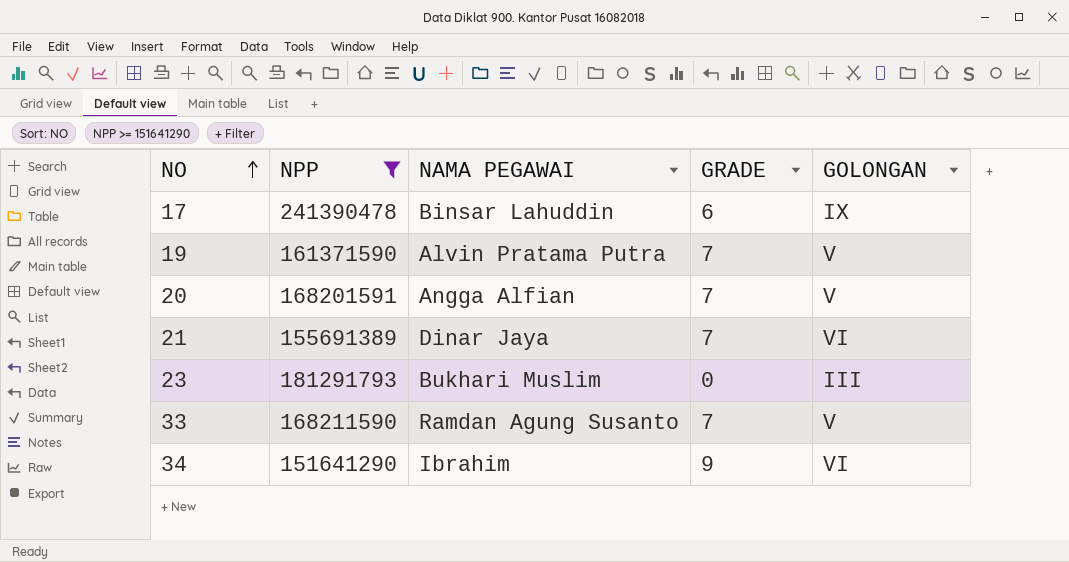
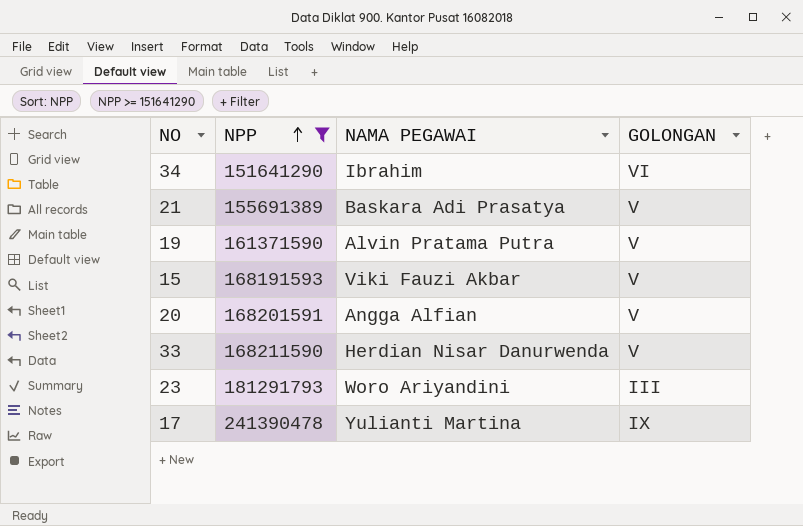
row order: NO ascending -> NPP ascending
column GRADE | position: 4 -> none
21 | NAMA PEGAWAI: Dinar Jaya -> Baskara Adi Prasatya
21 | GOLONGAN: VI -> V
row 15: none -> 168191593 | Viki Fauzi Akbar | V
33 | NAMA PEGAWAI: Ramdan Agung Susanto -> Herdian Nisar Danurwenda
23 | NAMA PEGAWAI: Bukhari Muslim -> Woro Ariyandini
17 | NAMA PEGAWAI: Binsar Lahuddin -> Yulianti Martina

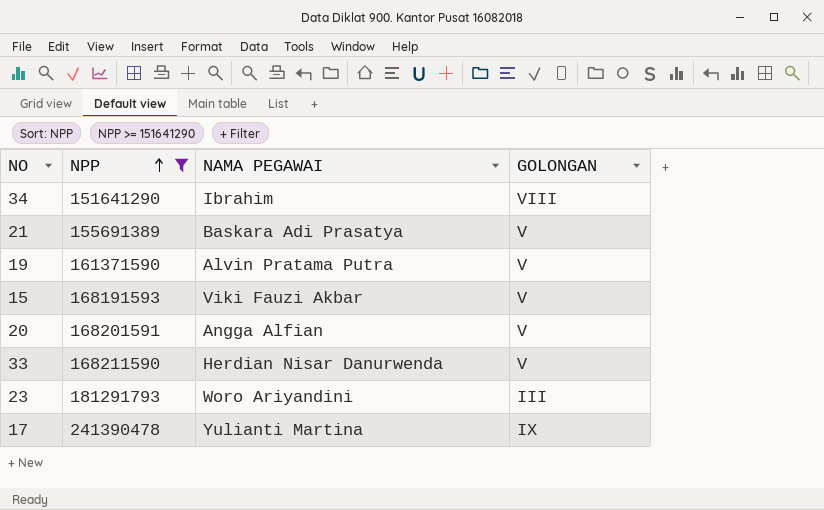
34 | GOLONGAN: VI -> VIII

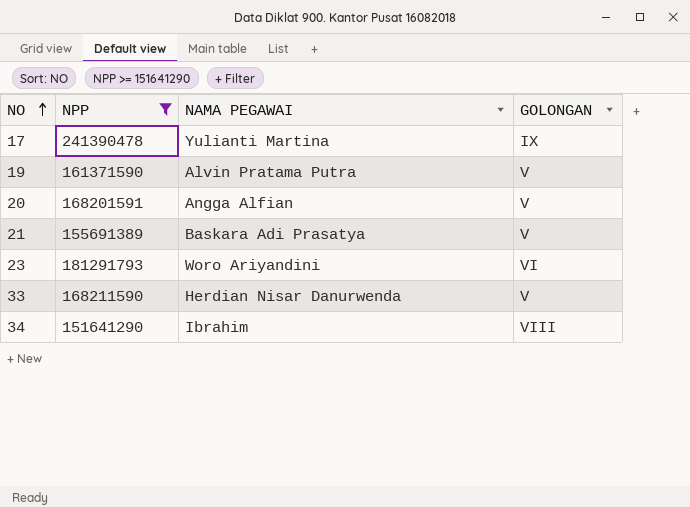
row order: NPP ascending -> NO ascending
row 15: 168191593 | Viki Fauzi Akbar | V -> none
23 | GOLONGAN: III -> VI

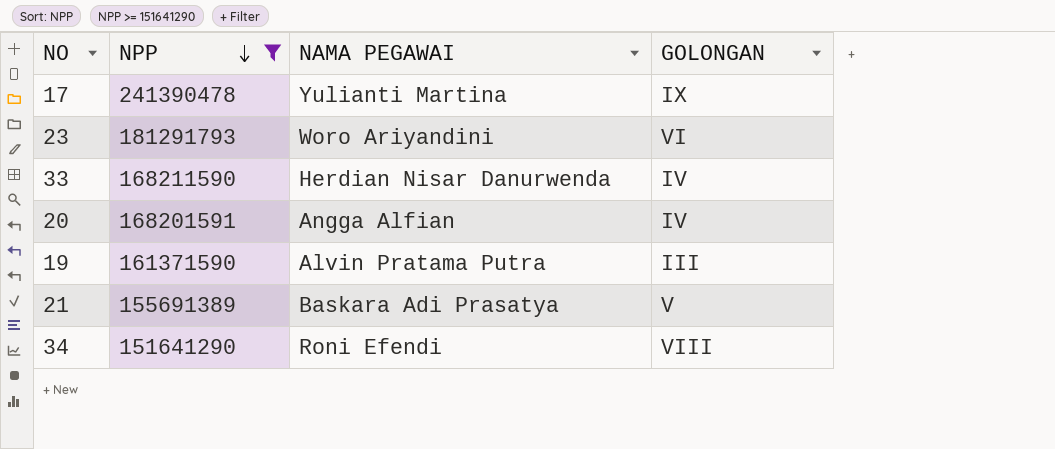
row order: NO ascending -> NPP descending
33 | GOLONGAN: V -> IV
20 | GOLONGAN: V -> IV
19 | GOLONGAN: V -> III
34 | NAMA PEGAWAI: Ibrahim -> Roni Efendi

